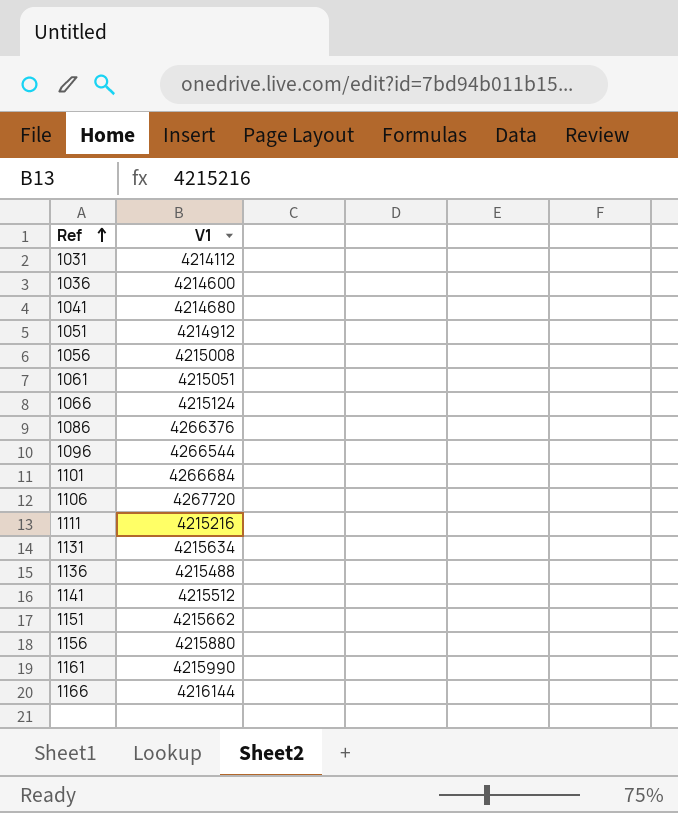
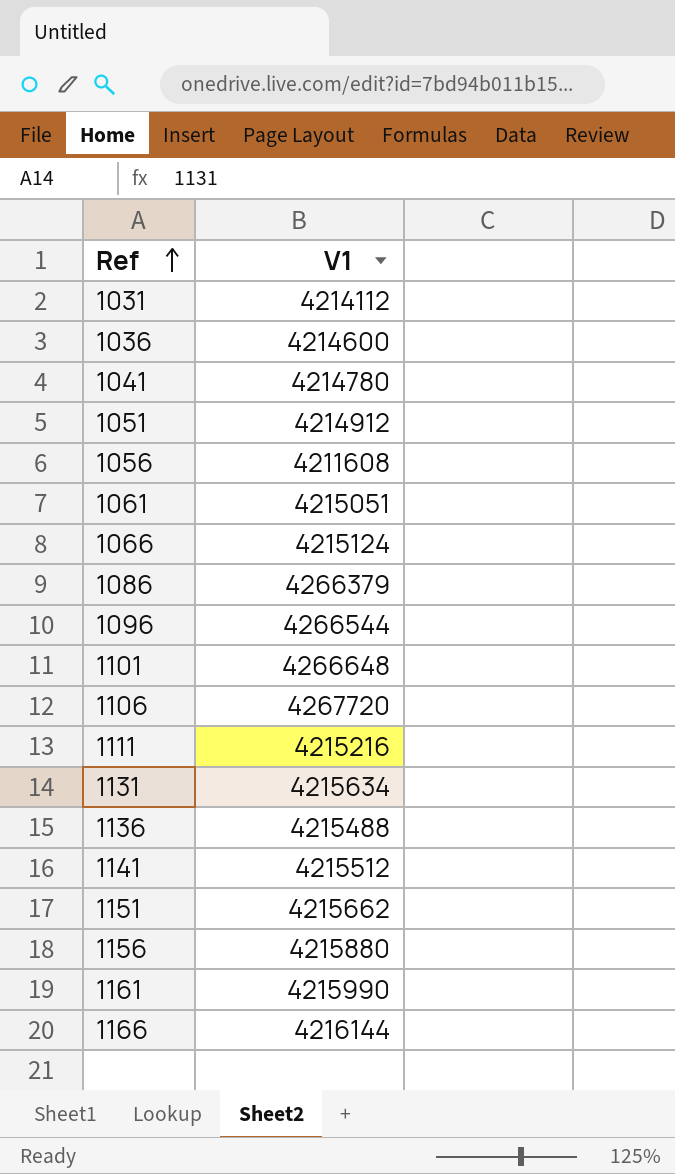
1041 | V1: 4214680 -> 4214780
1056 | V1: 4215008 -> 4211608
1086 | V1: 4266376 -> 4266379
1101 | V1: 4266684 -> 4266648

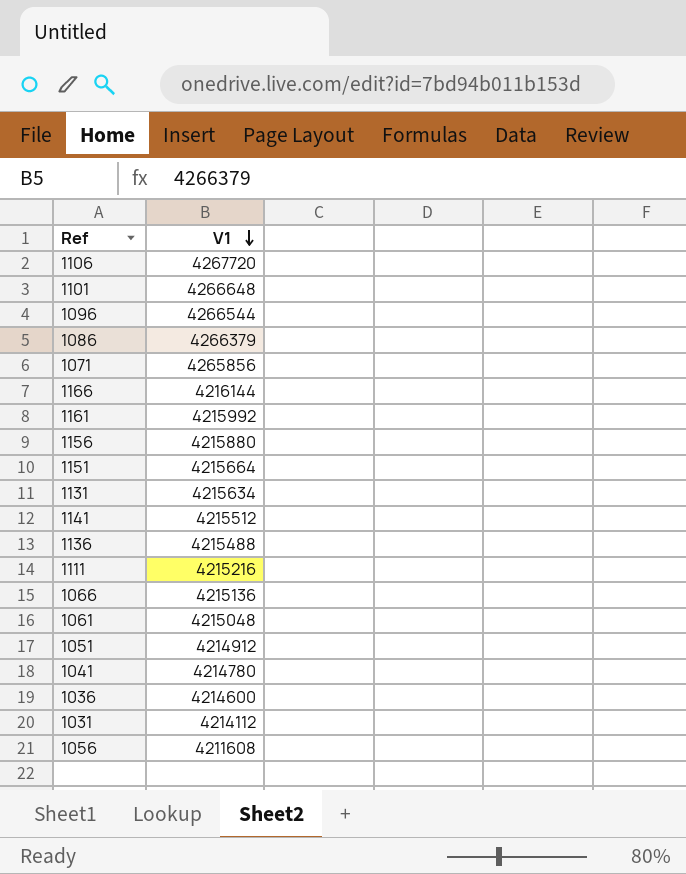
row order: Ref ascending -> V1 descending
row 1071: none -> 4265856
1161 | V1: 4215990 -> 4215992
1151 | V1: 4215662 -> 4215664
1066 | V1: 4215124 -> 4215136
1061 | V1: 4215051 -> 4215048

